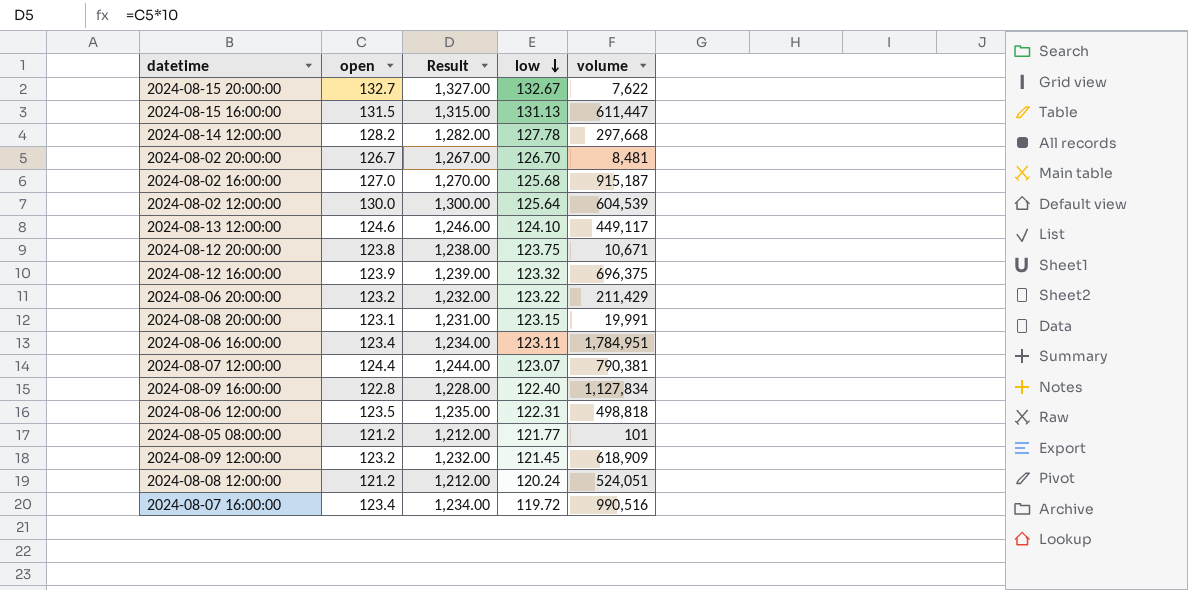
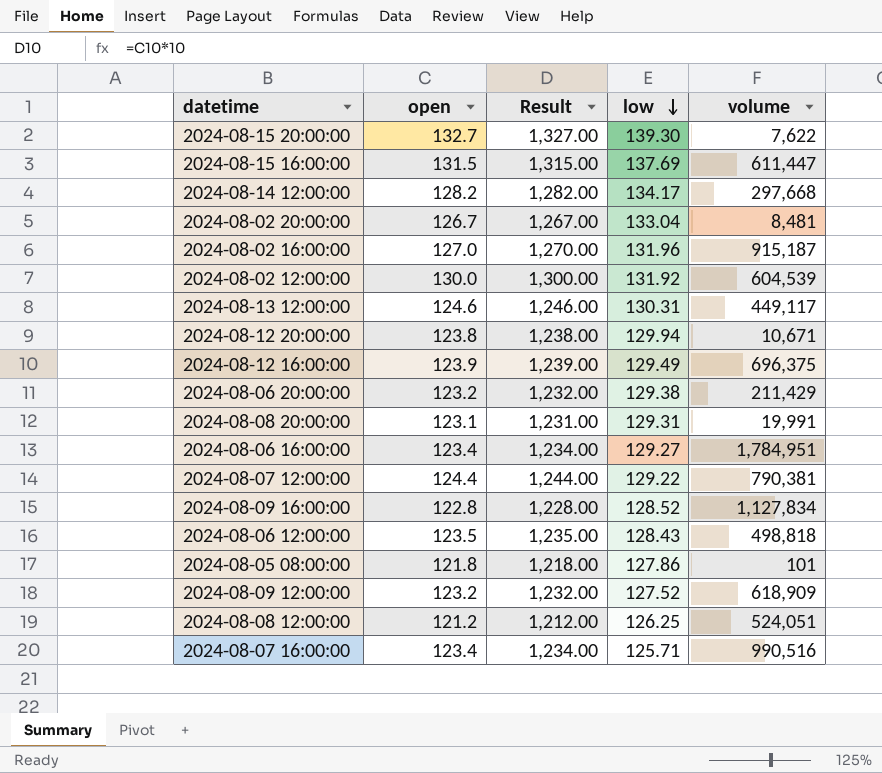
2024-08-15 20:00:00 | low: 132.67 -> 139.30
2024-08-15 16:00:00 | low: 131.13 -> 137.69
2024-08-14 12:00:00 | low: 127.78 -> 134.17
2024-08-02 20:00:00 | low: 126.70 -> 133.04
2024-08-02 16:00:00 | low: 125.68 -> 131.96
2024-08-02 12:00:00 | low: 125.64 -> 131.92
2024-08-13 12:00:00 | low: 124.10 -> 130.31
2024-08-12 20:00:00 | low: 123.75 -> 129.94
2024-08-12 16:00:00 | low: 123.32 -> 129.49
2024-08-06 20:00:00 | low: 123.22 -> 129.38
2024-08-08 20:00:00 | low: 123.15 -> 129.31
2024-08-06 16:00:00 | low: 123.11 -> 129.27
2024-08-07 12:00:00 | low: 123.07 -> 129.22
2024-08-09 16:00:00 | low: 122.40 -> 128.52
2024-08-06 12:00:00 | low: 122.31 -> 128.43
2024-08-05 08:00:00 | open: 121.2 -> 121.8
2024-08-05 08:00:00 | Result: 1,212.00 -> 1,218.00
2024-08-05 08:00:00 | low: 121.77 -> 127.86
2024-08-09 12:00:00 | low: 121.45 -> 127.52
2024-08-08 12:00:00 | low: 120.24 -> 126.25
2024-08-07 16:00:00 | low: 119.72 -> 125.71

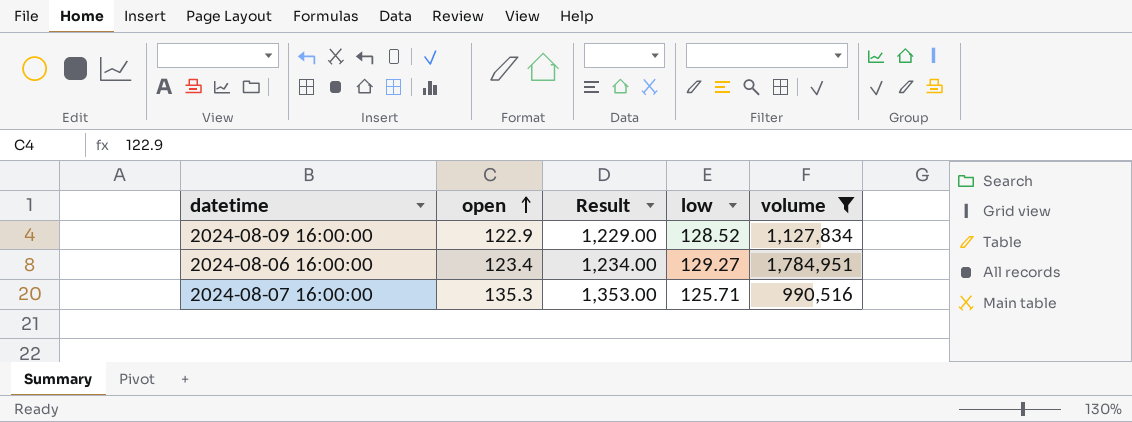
filter: none -> volume >= 990,516
row order: low descending -> open ascending
2024-08-09 16:00:00 | open: 122.8 -> 122.9
2024-08-09 16:00:00 | Result: 1,228.00 -> 1,229.00
2024-08-07 16:00:00 | open: 123.4 -> 135.3
2024-08-07 16:00:00 | Result: 1,234.00 -> 1,353.00

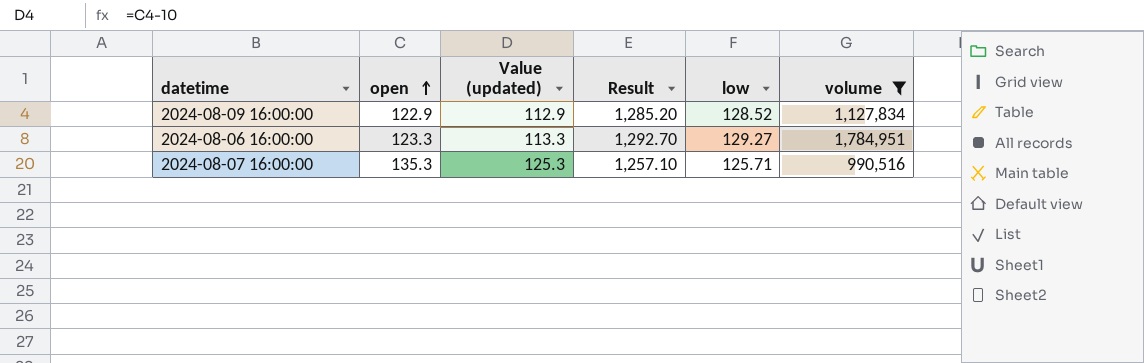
column Value (updated) | formula: none -> [open] - 10
column Result | formula: [open] * 10 -> [low] * 10
2024-08-06 16:00:00 | open: 123.4 -> 123.3

